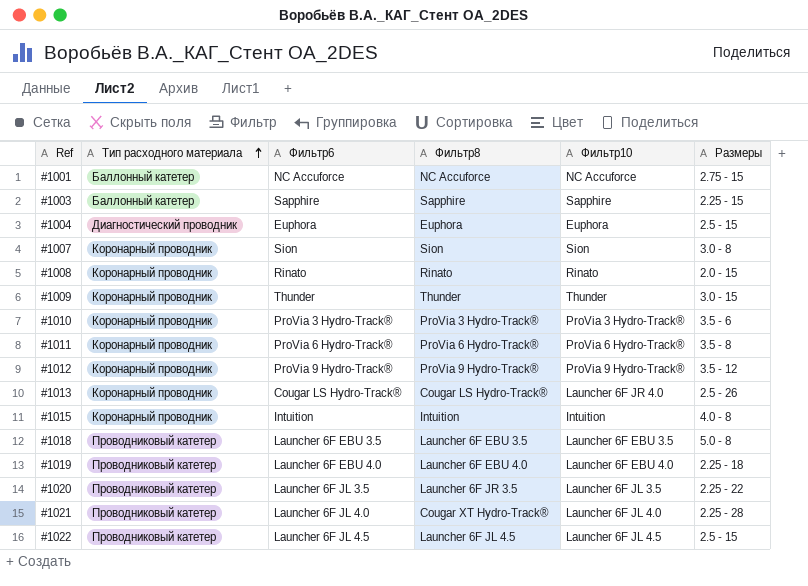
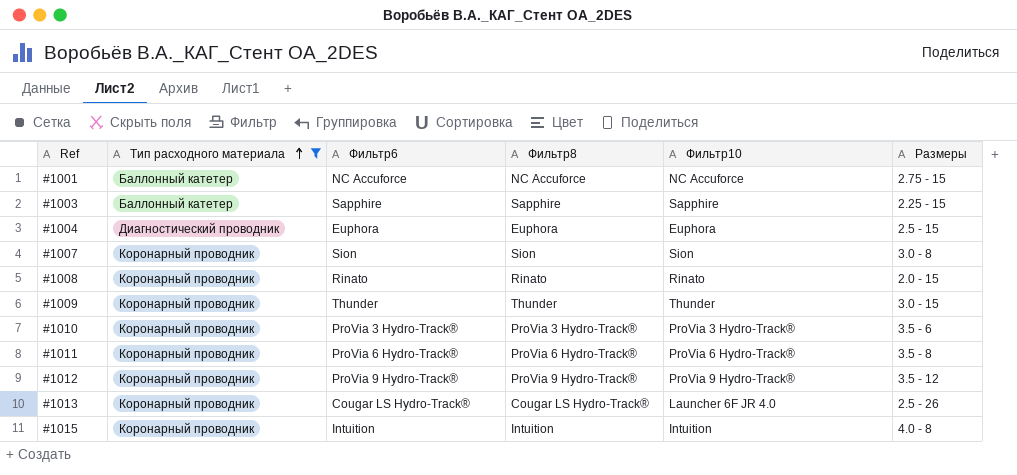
filter: none -> Тип расходного материала != Проводниковый катетер

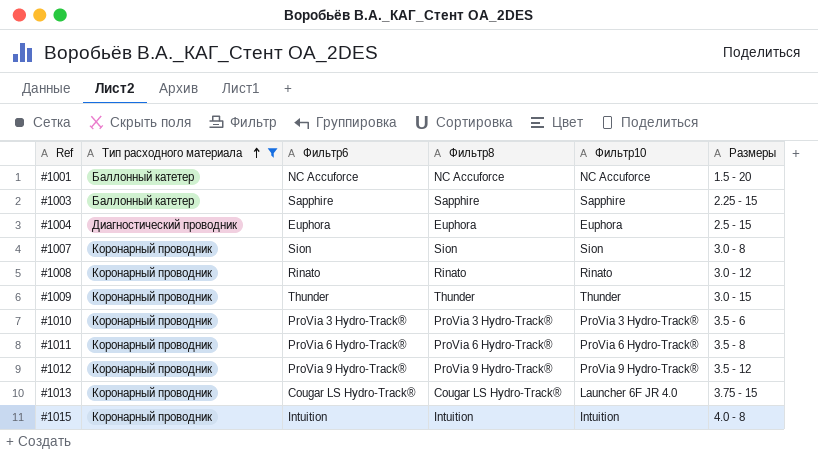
#1001 | Размеры: 2.75 - 15 -> 1.5 - 20
#1008 | Размеры: 2.0 - 15 -> 3.0 - 12
#1013 | Размеры: 2.5 - 26 -> 3.75 - 15

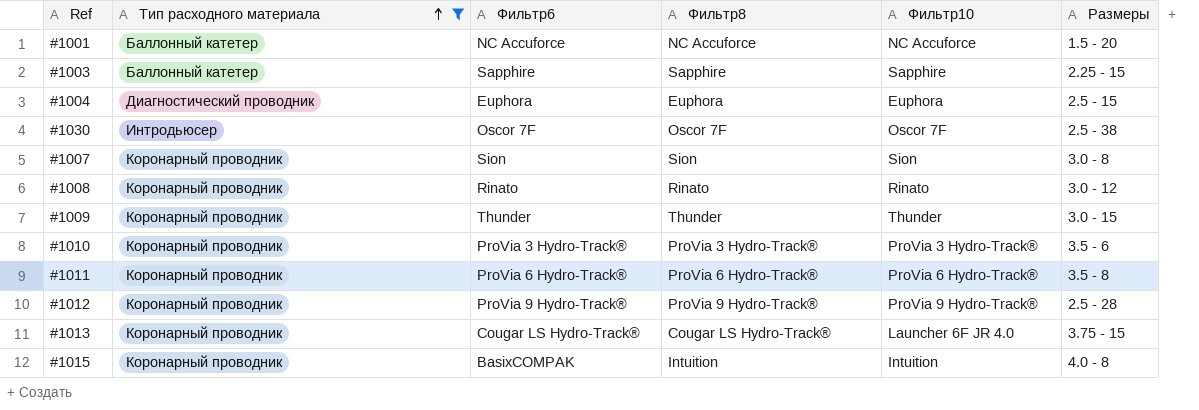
row #1030: none -> Интродьюсер | Oscor 7F | Oscor 7F | Oscor 7F | 2.5 - 38
#1012 | Размеры: 3.5 - 12 -> 2.5 - 28
#1015 | Фильтр6: Intuition -> BasixCOMPAK

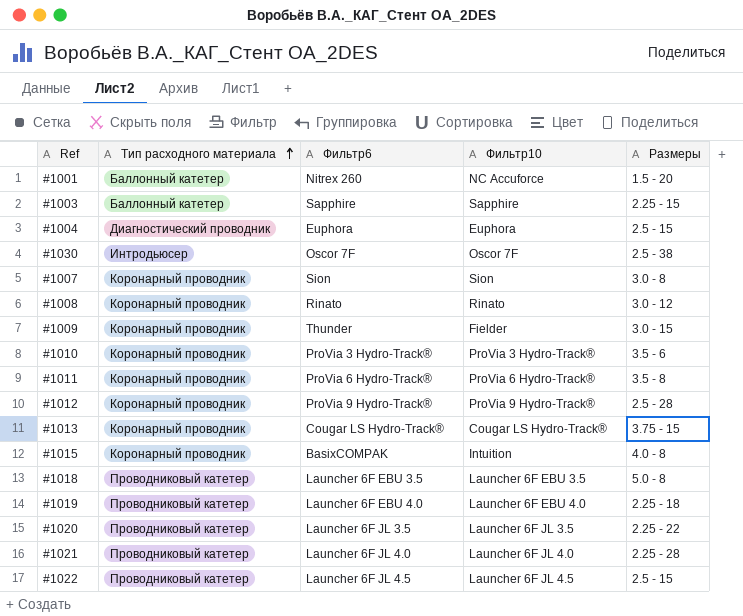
filter: Тип расходного материала != Проводниковый катетер -> none
column Фильтр8 | position: 4 -> none
#1001 | Фильтр6: NC Accuforce -> Nitrex 260
#1009 | Фильтр10: Thunder -> Fielder
#1013 | Фильтр10: Launcher 6F JR 4.0 -> Cougar LS Hydro-Track®

